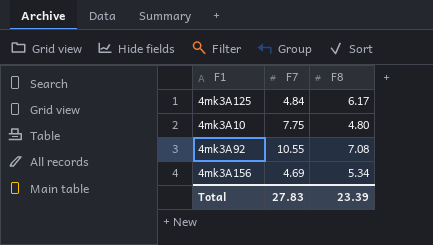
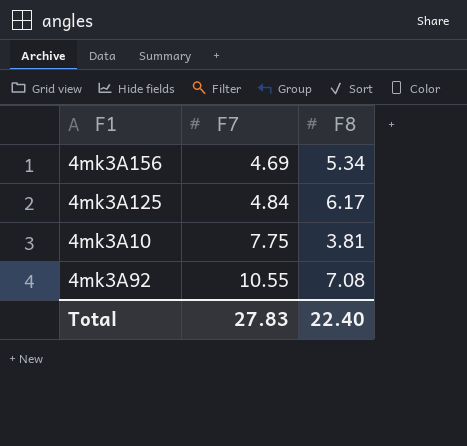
row order: none -> F7 ascending
4mk3A10 | F8: 4.80 -> 3.81
Total | F8: 23.39 -> 22.40

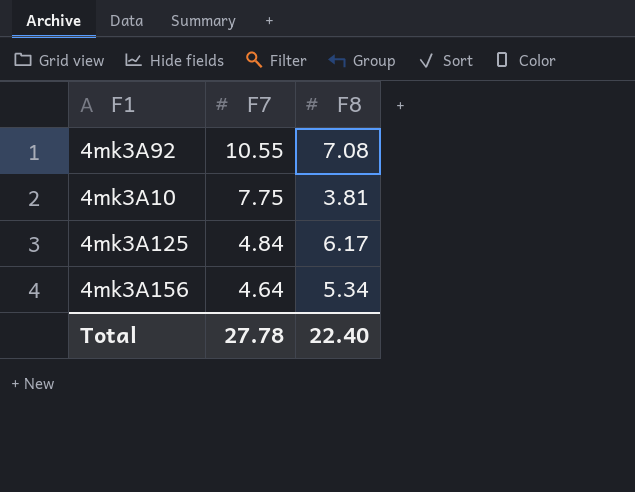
row order: F7 ascending -> F7 descending
4mk3A156 | F7: 4.69 -> 4.64
Total | F7: 27.83 -> 27.78

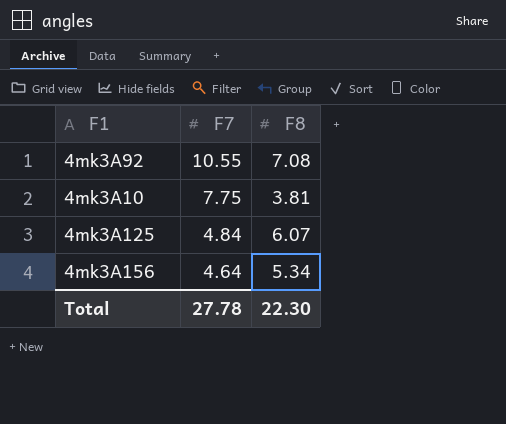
4mk3A125 | F8: 6.17 -> 6.07
Total | F8: 22.40 -> 22.30

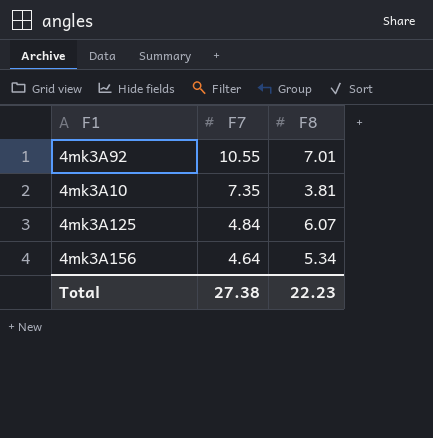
4mk3A92 | F8: 7.08 -> 7.01
4mk3A10 | F7: 7.75 -> 7.35
Total | F7: 27.78 -> 27.38
Total | F8: 22.30 -> 22.23

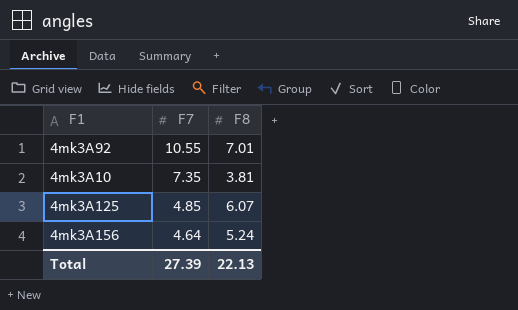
4mk3A125 | F7: 4.84 -> 4.85
4mk3A156 | F8: 5.34 -> 5.24
Total | F7: 27.38 -> 27.39
Total | F8: 22.23 -> 22.13

